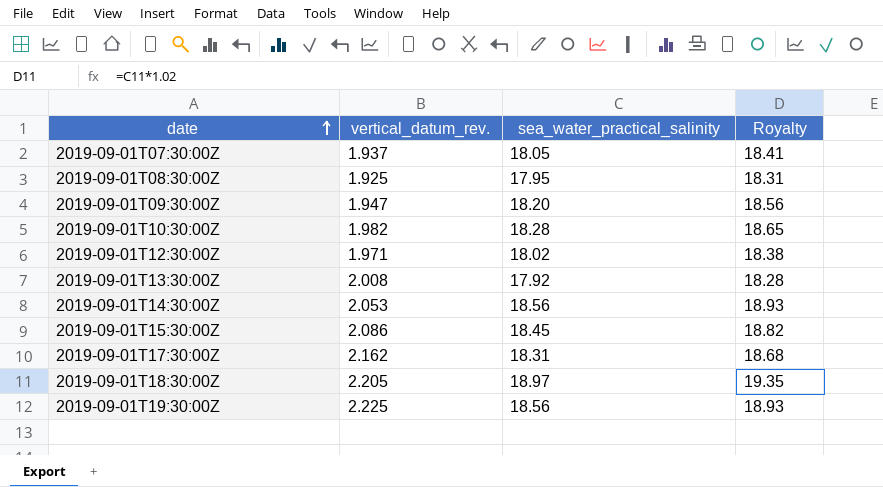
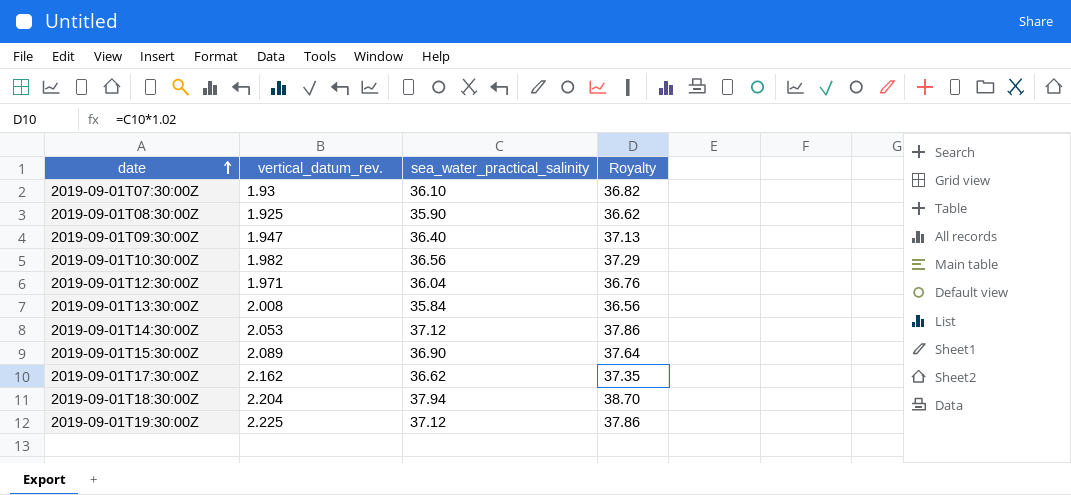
2019-09-01T07:30:00Z | vertical_datum_rev.: 1.937 -> 1.93
2019-09-01T07:30:00Z | sea_water_practical_salinity: 18.05 -> 36.10
2019-09-01T07:30:00Z | Royalty: 18.41 -> 36.82
2019-09-01T08:30:00Z | sea_water_practical_salinity: 17.95 -> 35.90
2019-09-01T08:30:00Z | Royalty: 18.31 -> 36.62
2019-09-01T09:30:00Z | sea_water_practical_salinity: 18.20 -> 36.40
2019-09-01T09:30:00Z | Royalty: 18.56 -> 37.13
2019-09-01T10:30:00Z | sea_water_practical_salinity: 18.28 -> 36.56
2019-09-01T10:30:00Z | Royalty: 18.65 -> 37.29
2019-09-01T12:30:00Z | sea_water_practical_salinity: 18.02 -> 36.04
2019-09-01T12:30:00Z | Royalty: 18.38 -> 36.76
2019-09-01T13:30:00Z | sea_water_practical_salinity: 17.92 -> 35.84
2019-09-01T13:30:00Z | Royalty: 18.28 -> 36.56
2019-09-01T14:30:00Z | sea_water_practical_salinity: 18.56 -> 37.12
2019-09-01T14:30:00Z | Royalty: 18.93 -> 37.86
2019-09-01T15:30:00Z | vertical_datum_rev.: 2.086 -> 2.089
2019-09-01T15:30:00Z | sea_water_practical_salinity: 18.45 -> 36.90
2019-09-01T15:30:00Z | Royalty: 18.82 -> 37.64
2019-09-01T17:30:00Z | sea_water_practical_salinity: 18.31 -> 36.62
2019-09-01T17:30:00Z | Royalty: 18.68 -> 37.35
2019-09-01T18:30:00Z | vertical_datum_rev.: 2.205 -> 2.204
2019-09-01T18:30:00Z | sea_water_practical_salinity: 18.97 -> 37.94
2019-09-01T18:30:00Z | Royalty: 19.35 -> 38.70
2019-09-01T19:30:00Z | sea_water_practical_salinity: 18.56 -> 37.12
2019-09-01T19:30:00Z | Royalty: 18.93 -> 37.86

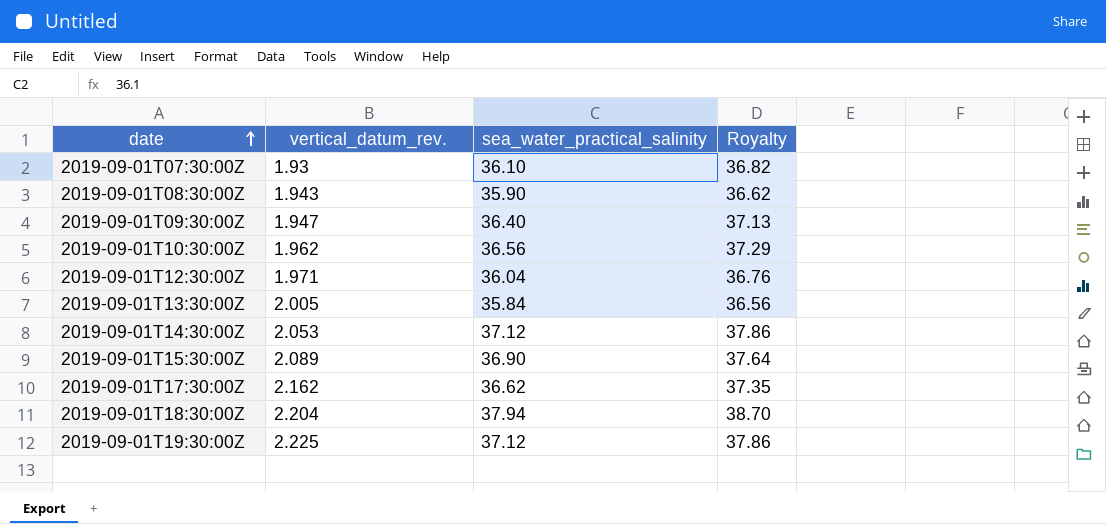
2019-09-01T08:30:00Z | vertical_datum_rev.: 1.925 -> 1.943
2019-09-01T10:30:00Z | vertical_datum_rev.: 1.982 -> 1.962
2019-09-01T13:30:00Z | vertical_datum_rev.: 2.008 -> 2.005

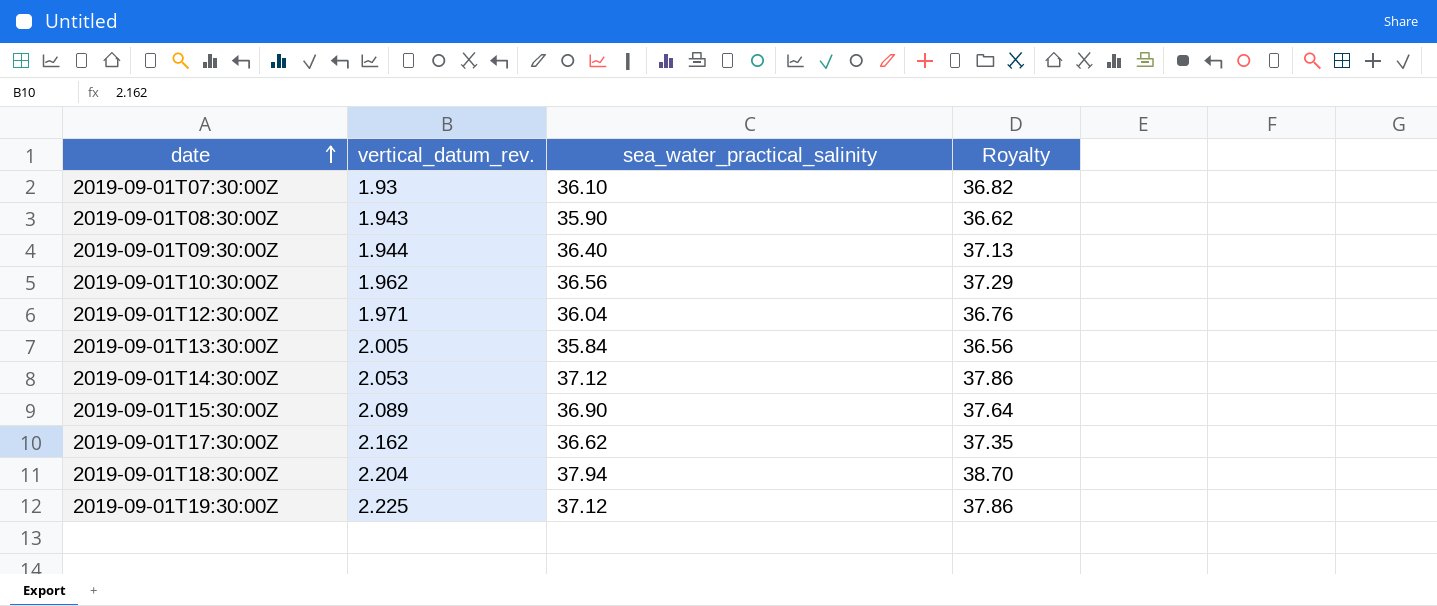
2019-09-01T09:30:00Z | vertical_datum_rev.: 1.947 -> 1.944

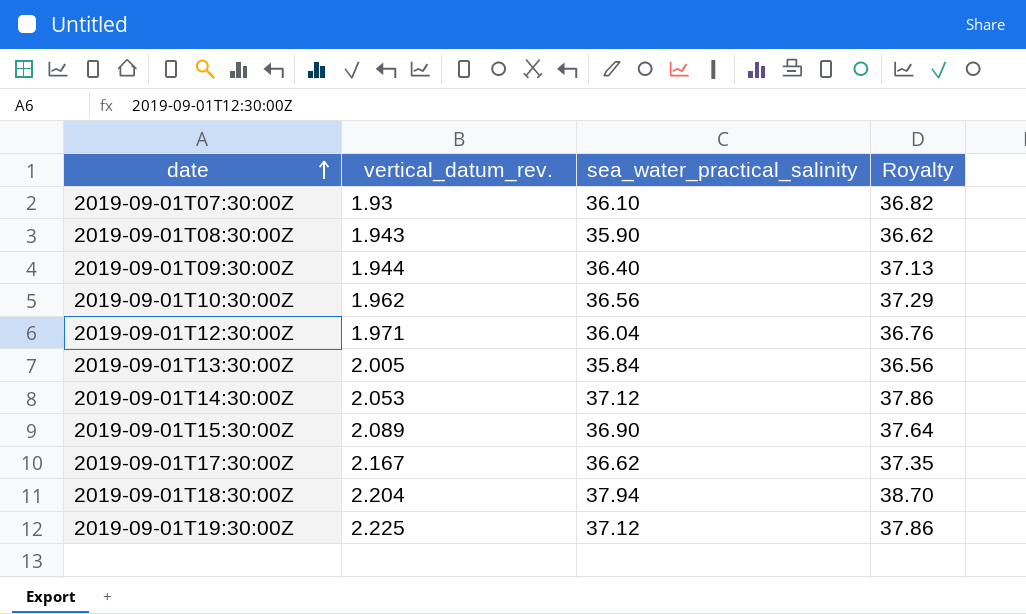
2019-09-01T17:30:00Z | vertical_datum_rev.: 2.162 -> 2.167

